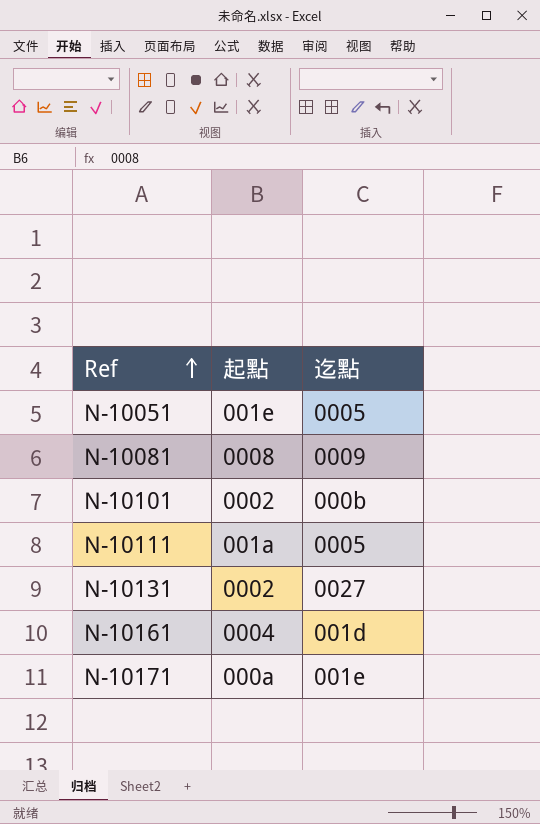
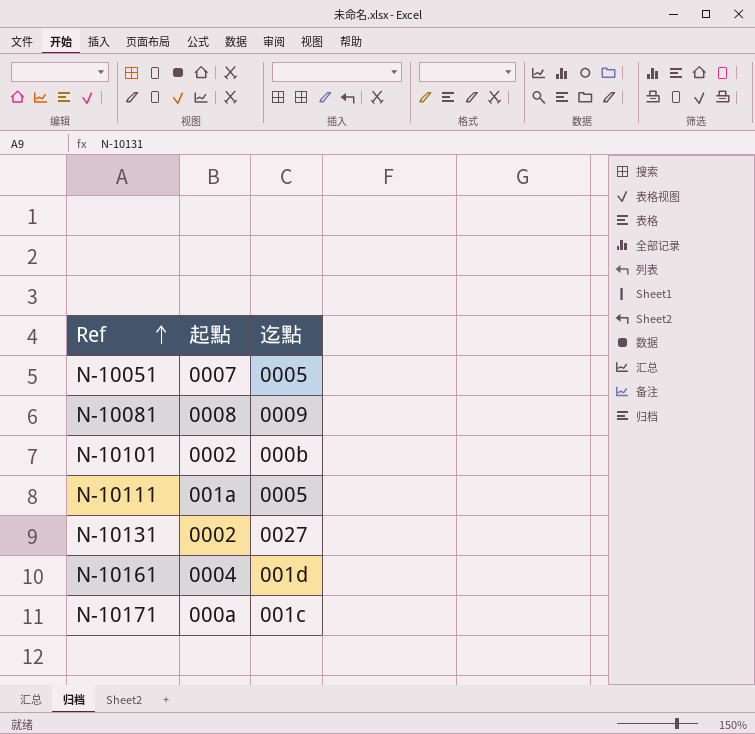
N-10051 | 起點: 001e -> 0007
N-10171 | 迄點: 001e -> 001c

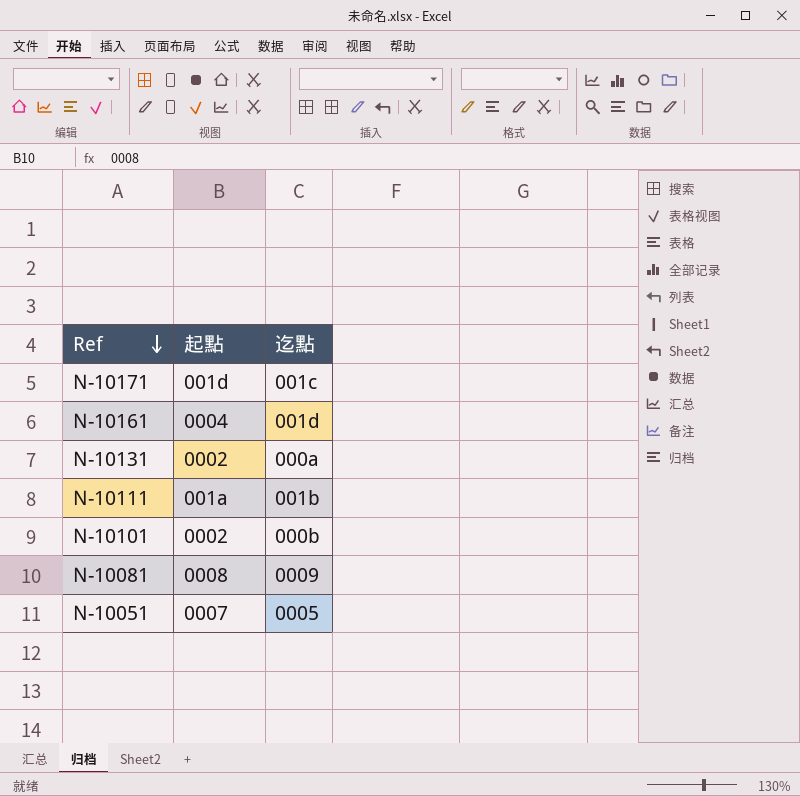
row order: Ref ascending -> Ref descending
N-10171 | 起點: 000a -> 001d
N-10131 | 迄點: 0027 -> 000a
N-10111 | 迄點: 0005 -> 001b

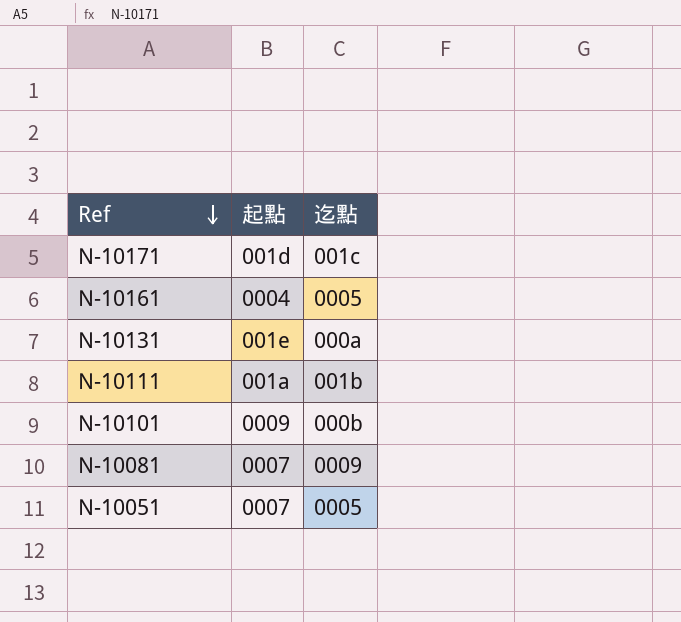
N-10161 | 迄點: 001d -> 0005
N-10131 | 起點: 0002 -> 001e
N-10101 | 起點: 0002 -> 0009
N-10081 | 起點: 0008 -> 0007

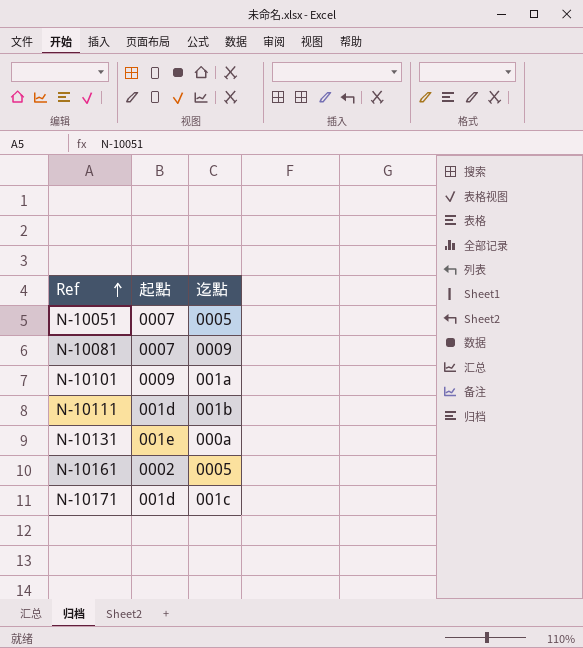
row order: Ref descending -> Ref ascending
N-10101 | 迄點: 000b -> 001a
N-10111 | 起點: 001a -> 001d
N-10161 | 起點: 0004 -> 0002

